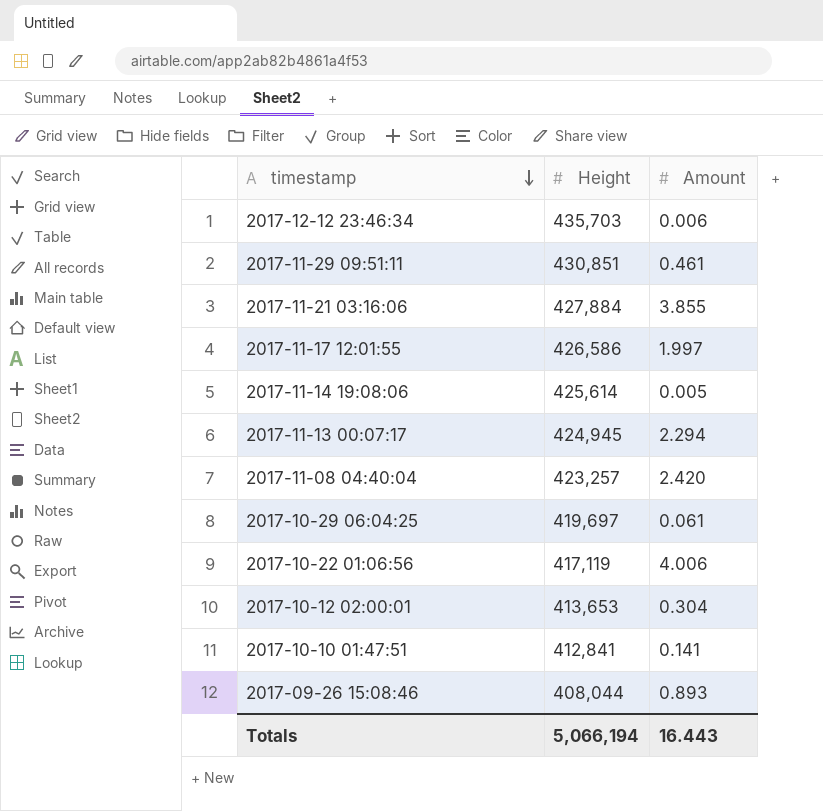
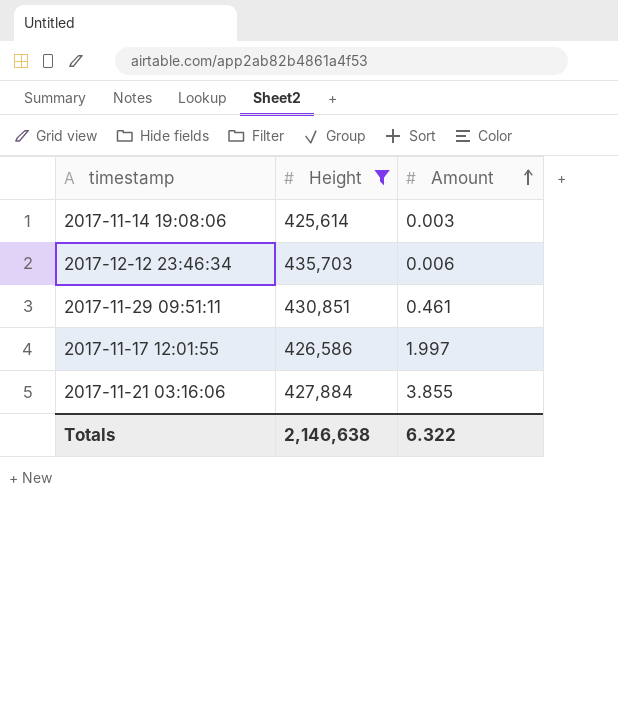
filter: none -> Height >= 425,614
row order: timestamp descending -> Amount ascending
2017-11-14 19:08:06 | Amount: 0.005 -> 0.003
Totals | Height: 5,066,194 -> 2,146,638
Totals | Amount: 16.443 -> 6.322

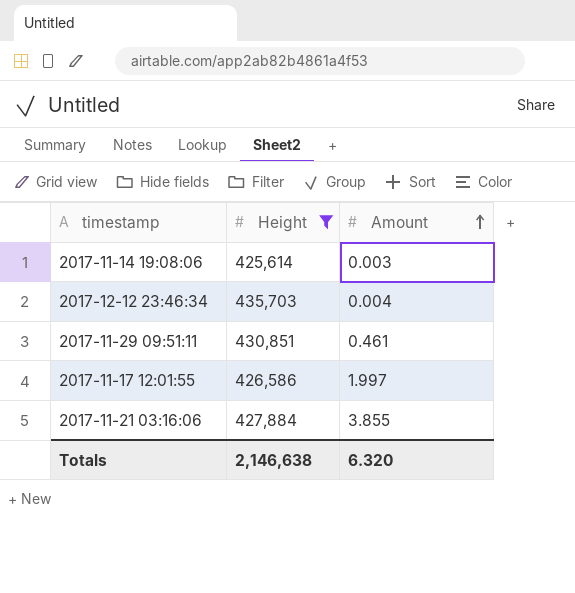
2017-12-12 23:46:34 | Amount: 0.006 -> 0.004
Totals | Amount: 6.322 -> 6.320

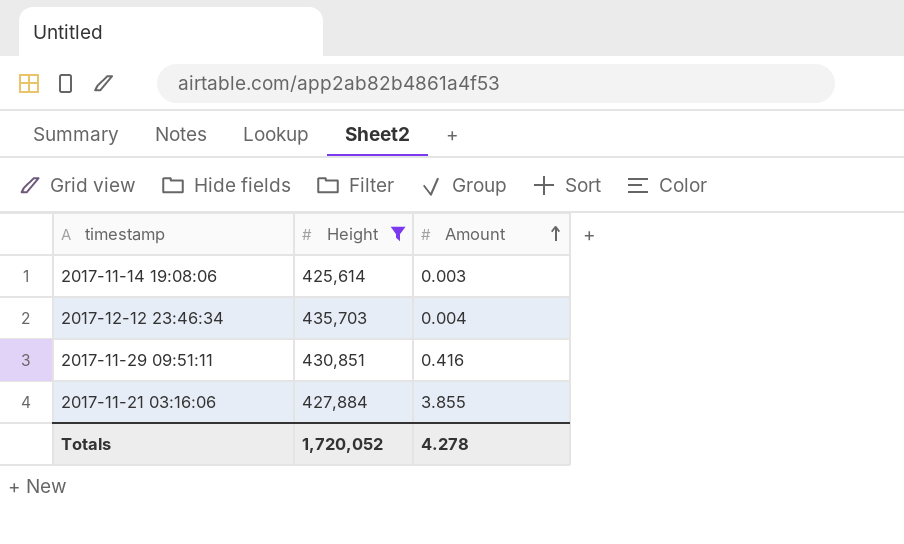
row 2017-11-17 12:01:55: 426,586 | 1.997 -> none
2017-11-29 09:51:11 | Amount: 0.461 -> 0.416
Totals | Height: 2,146,638 -> 1,720,052
Totals | Amount: 6.320 -> 4.278

